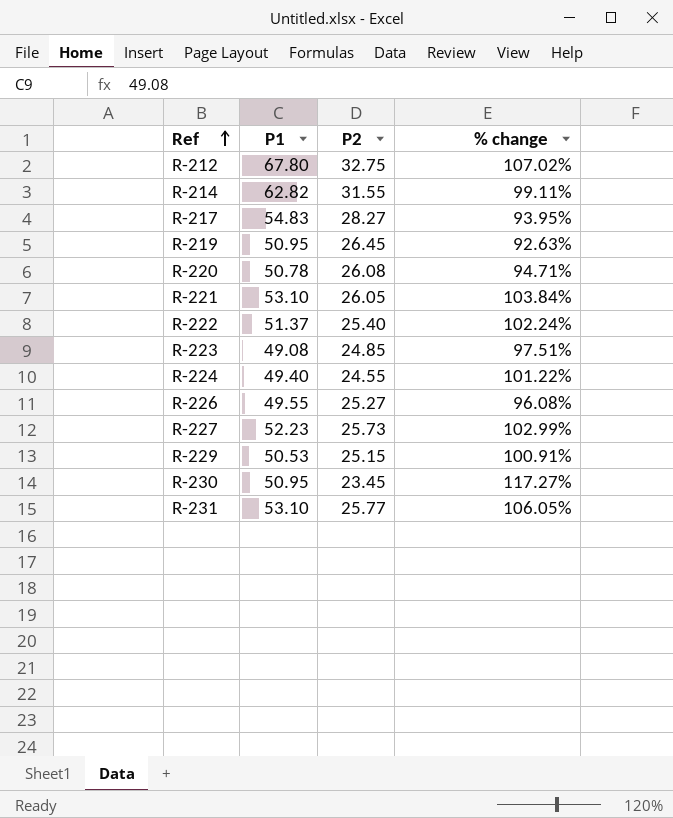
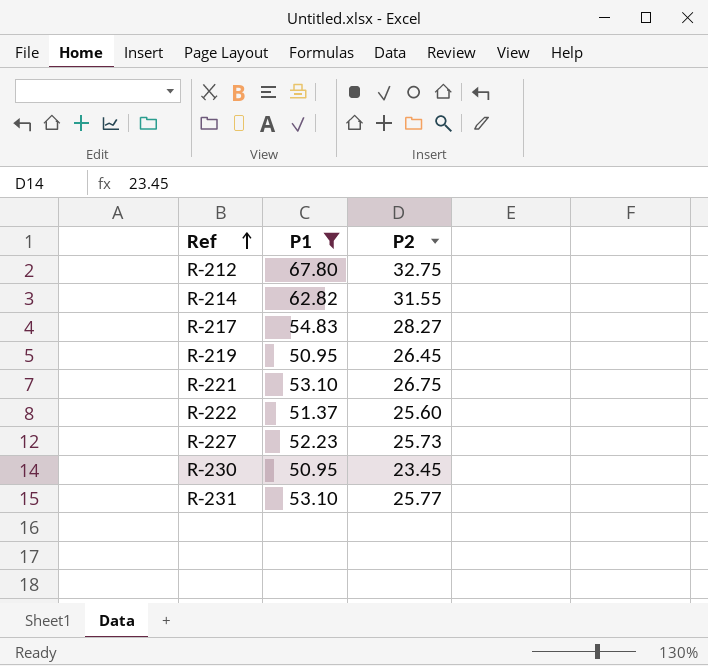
filter: none -> P1 >= 50.95
column % change | formula: ([P1] - [P2]) / [P2] -> none
R-221 | P2: 26.05 -> 26.75
R-222 | P2: 25.40 -> 25.60

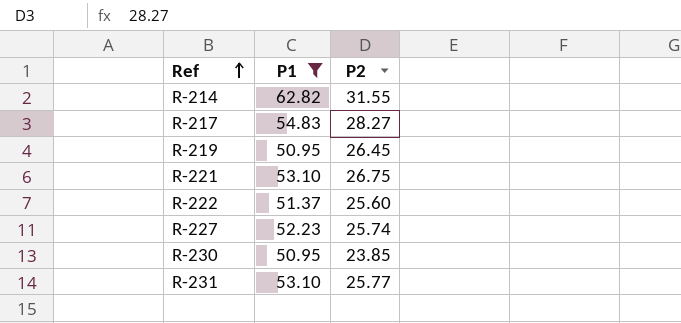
row R-212: 67.80 | 32.75 -> none
R-227 | P2: 25.73 -> 25.74
R-230 | P2: 23.45 -> 23.85

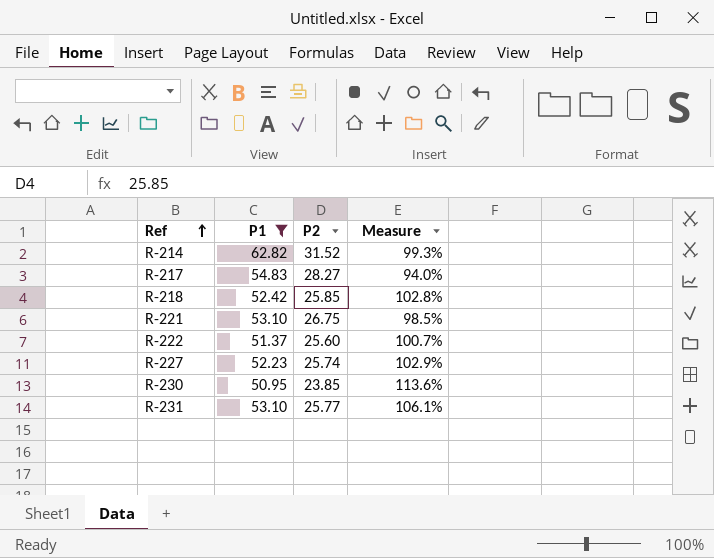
column Measure | formula: none -> ([P1] - [P2]) / [P2]
row R-219: 50.95 | 26.45 -> none
R-214 | P2: 31.55 -> 31.52
row R-218: none -> 52.42 | 25.85 | 102.8%

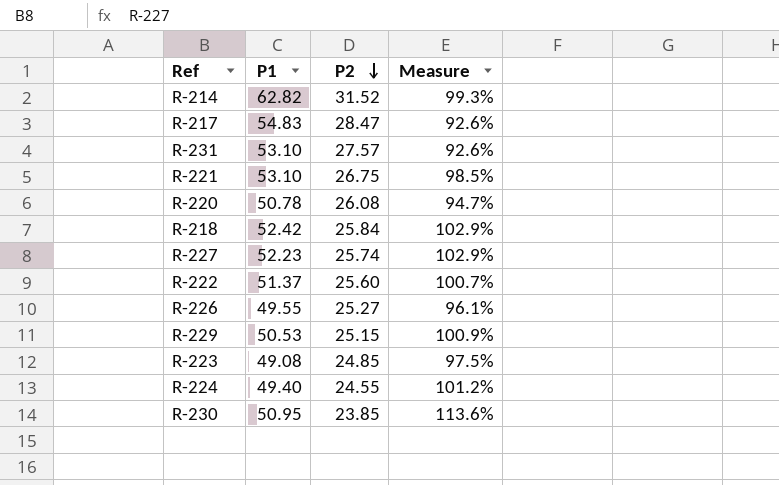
filter: P1 >= 50.95 -> none
row order: Ref ascending -> P2 descending
R-217 | P2: 28.27 -> 28.47
R-217 | Measure: 94.0% -> 92.6%
R-231 | P2: 25.77 -> 27.57
R-231 | Measure: 106.1% -> 92.6%
R-218 | P2: 25.85 -> 25.84
R-218 | Measure: 102.8% -> 102.9%

